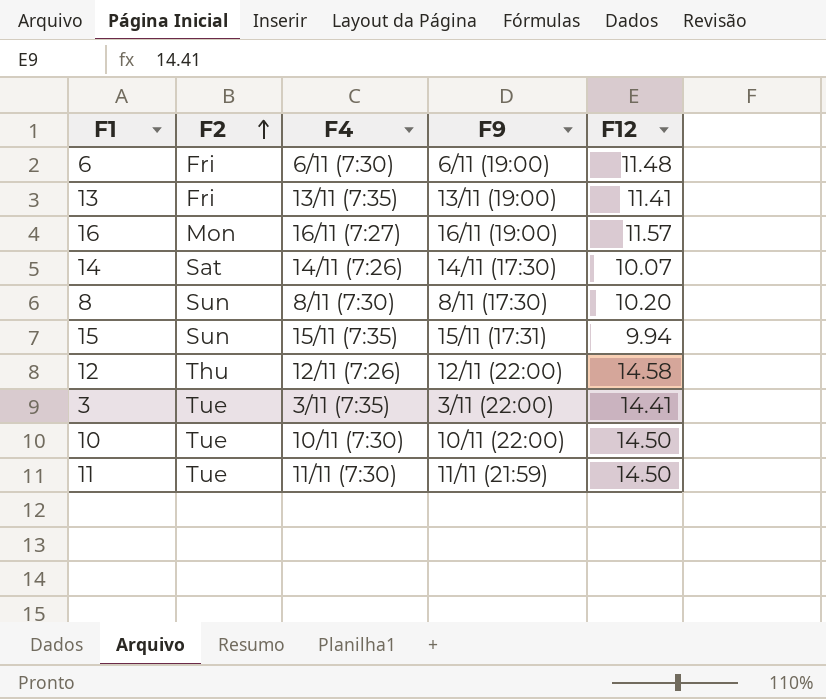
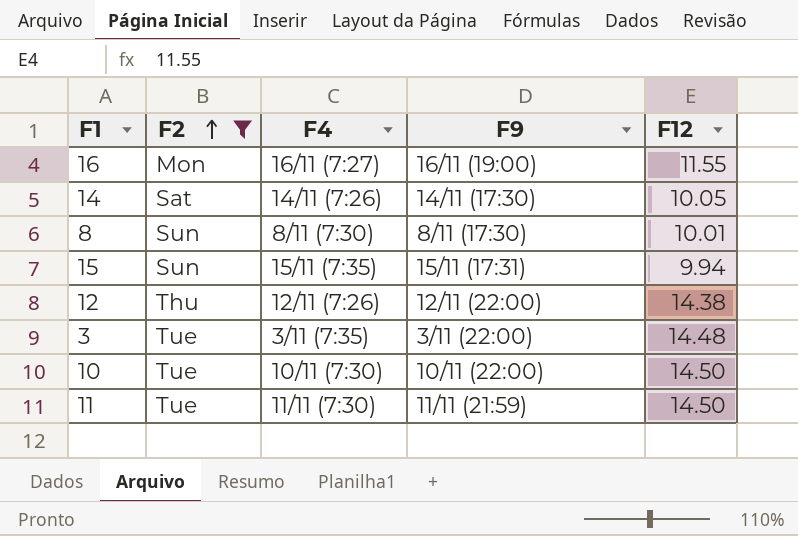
filter: none -> F2 != Fri
16 | F12: 11.57 -> 11.55
14 | F12: 10.07 -> 10.05
8 | F12: 10.20 -> 10.01
12 | F12: 14.58 -> 14.38
3 | F12: 14.41 -> 14.48

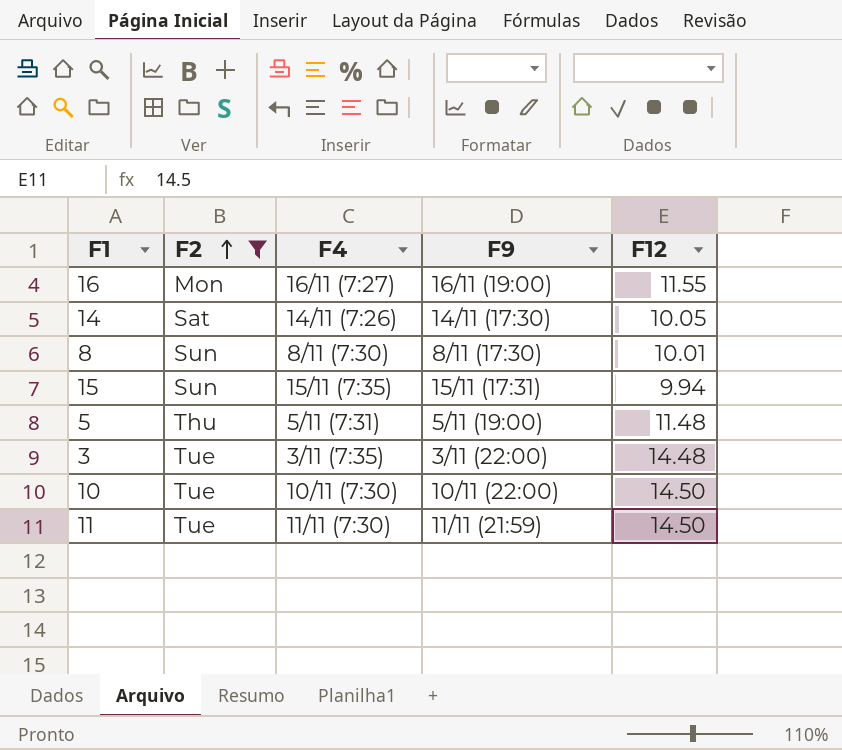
row 12: Thu | 12/11 (7:26) | 12/11 (22:00) | 14.38 -> none
row 5: none -> Thu | 5/11 (7:31) | 5/11 (19:00) | 11.48

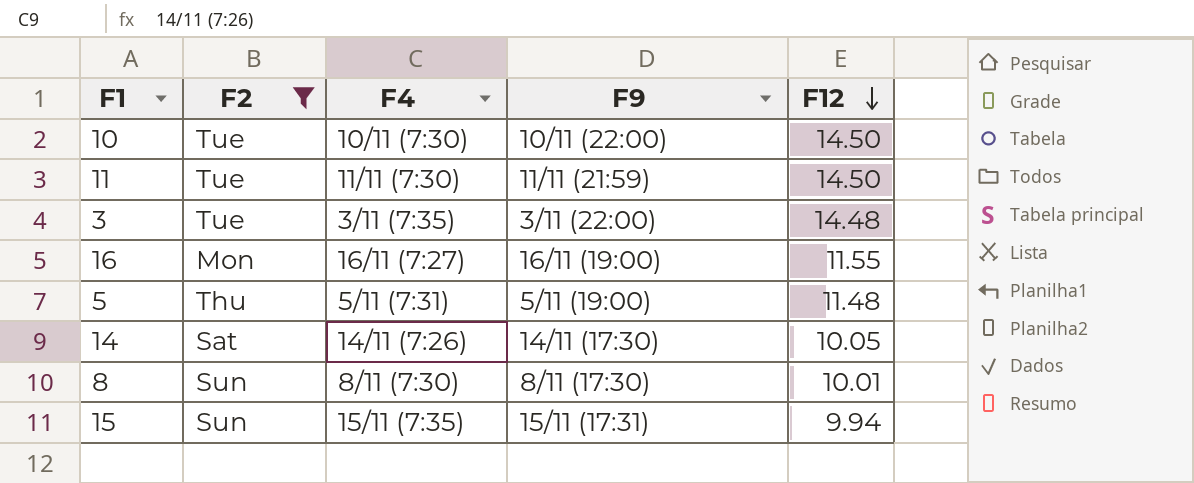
row order: F2 ascending -> F12 descending

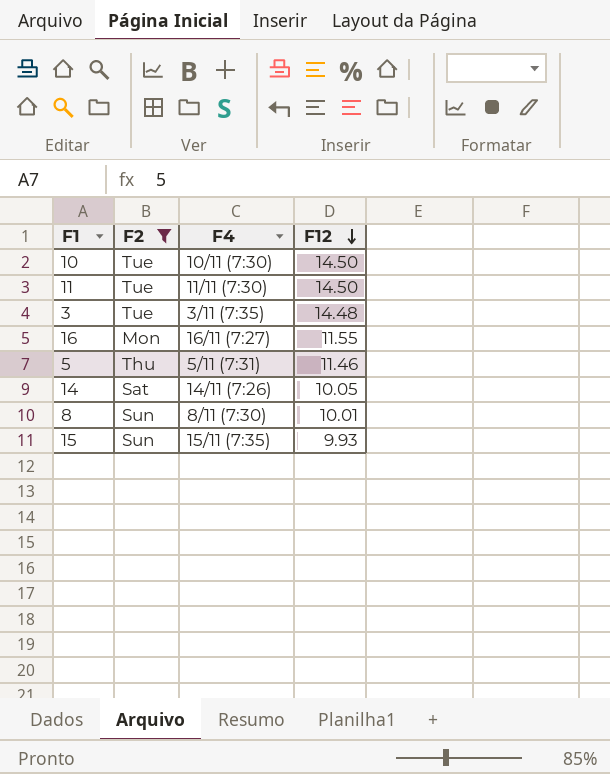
column F9 | position: 4 -> none
5 | F12: 11.48 -> 11.46
15 | F12: 9.94 -> 9.93

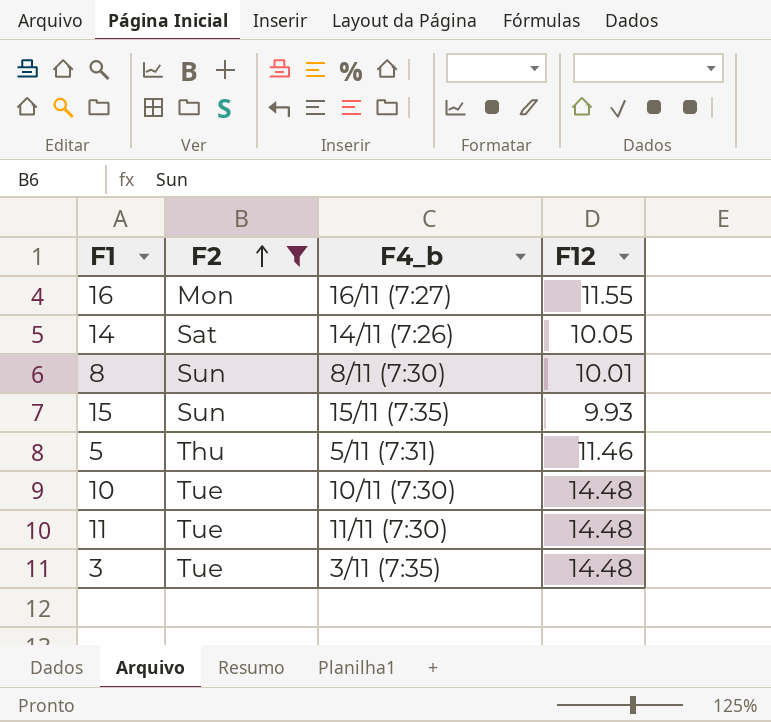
row order: F12 descending -> F2 ascending
column name: F4 -> F4_b
10 | F12: 14.50 -> 14.48
11 | F12: 14.50 -> 14.48

